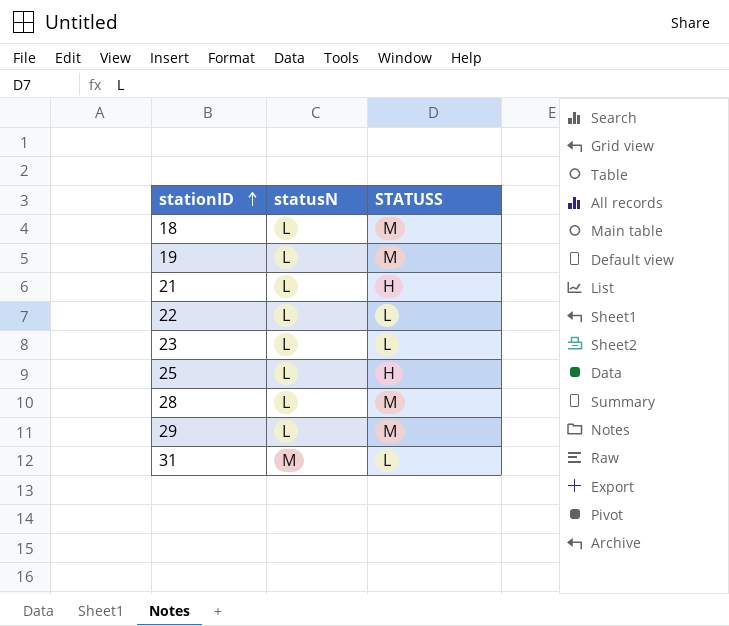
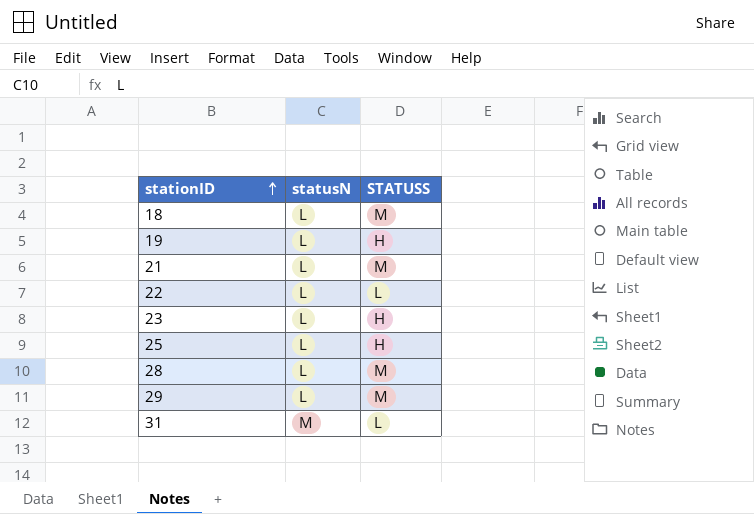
19 | STATUSS: M -> H
21 | STATUSS: H -> M
23 | STATUSS: L -> H

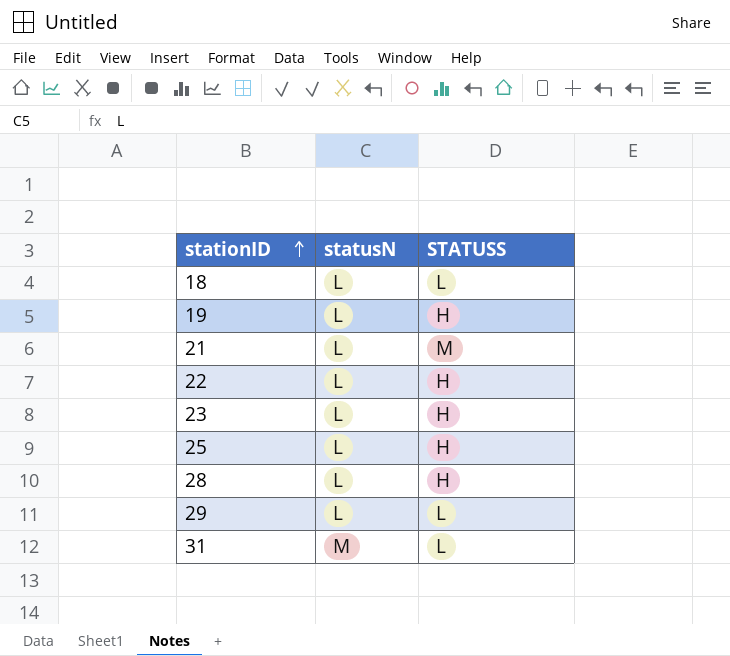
18 | STATUSS: M -> L
22 | STATUSS: L -> H
28 | STATUSS: M -> H
29 | STATUSS: M -> L

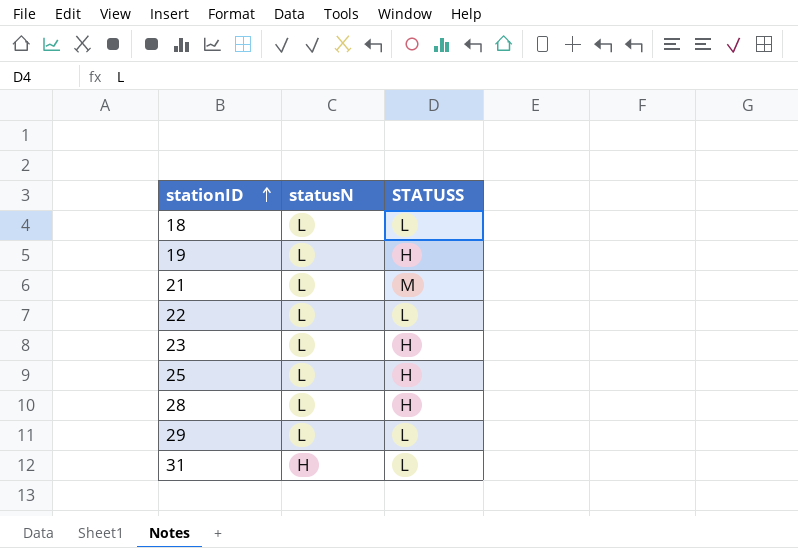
22 | STATUSS: H -> L
31 | statusN: M -> H

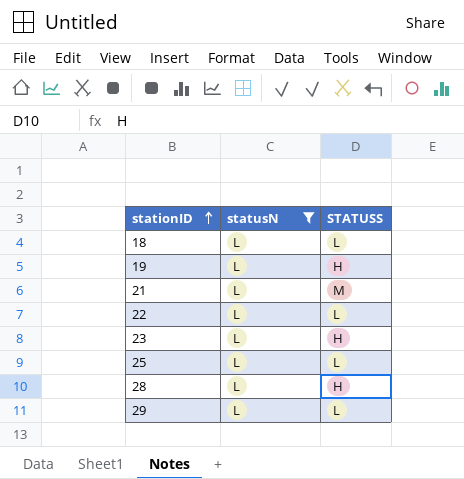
filter: none -> statusN = L
25 | STATUSS: H -> L

